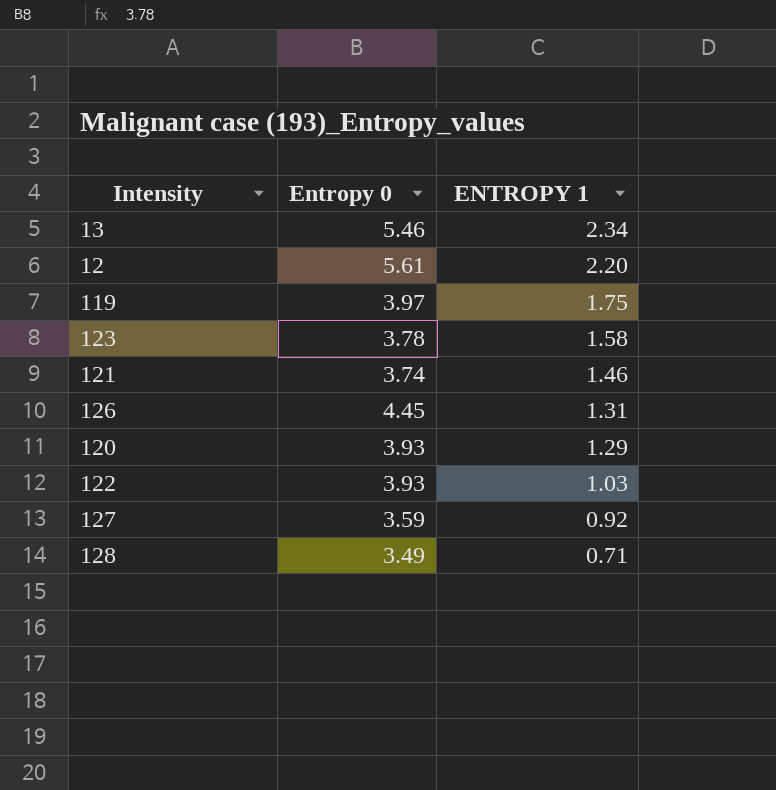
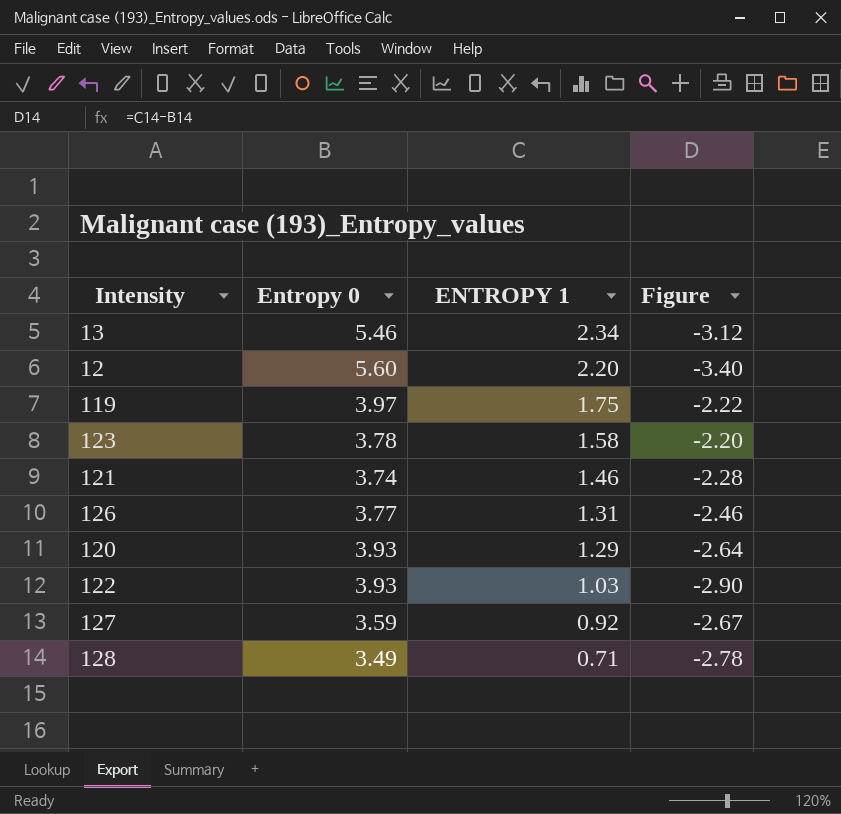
column Figure | formula: none -> [ENTROPY 1] - [Entropy 0]
12 | Entropy 0: 5.61 -> 5.60
126 | Entropy 0: 4.45 -> 3.77

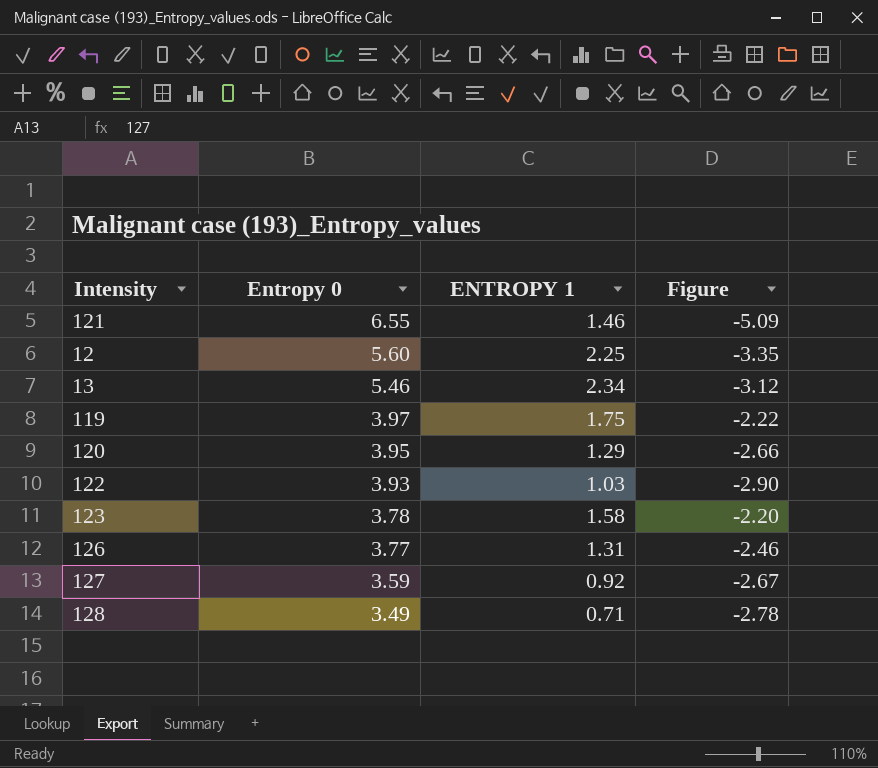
row order: ENTROPY 1 descending -> Entropy 0 descending
121 | Entropy 0: 3.74 -> 6.55
121 | Figure: -2.28 -> -5.09
12 | ENTROPY 1: 2.20 -> 2.25
12 | Figure: -3.40 -> -3.35
120 | Entropy 0: 3.93 -> 3.95
120 | Figure: -2.64 -> -2.66

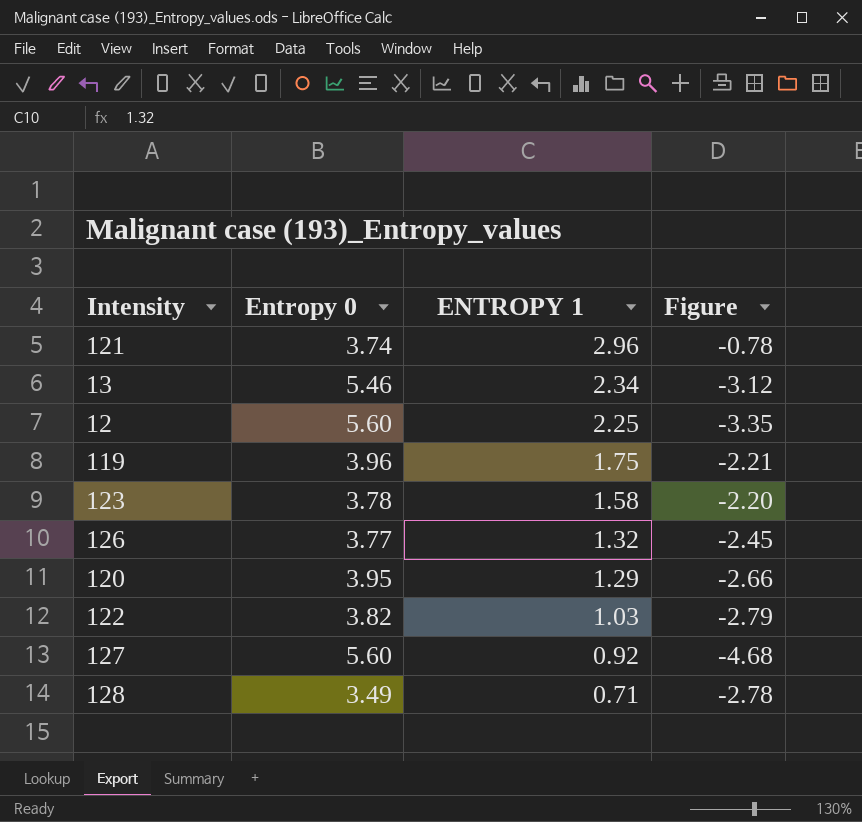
row order: Entropy 0 descending -> ENTROPY 1 descending
121 | Entropy 0: 6.55 -> 3.74
121 | ENTROPY 1: 1.46 -> 2.96
121 | Figure: -5.09 -> -0.78
119 | Entropy 0: 3.97 -> 3.96
119 | Figure: -2.22 -> -2.21
126 | ENTROPY 1: 1.31 -> 1.32
126 | Figure: -2.46 -> -2.45
122 | Entropy 0: 3.93 -> 3.82
122 | Figure: -2.90 -> -2.79
127 | Entropy 0: 3.59 -> 5.60
127 | Figure: -2.67 -> -4.68

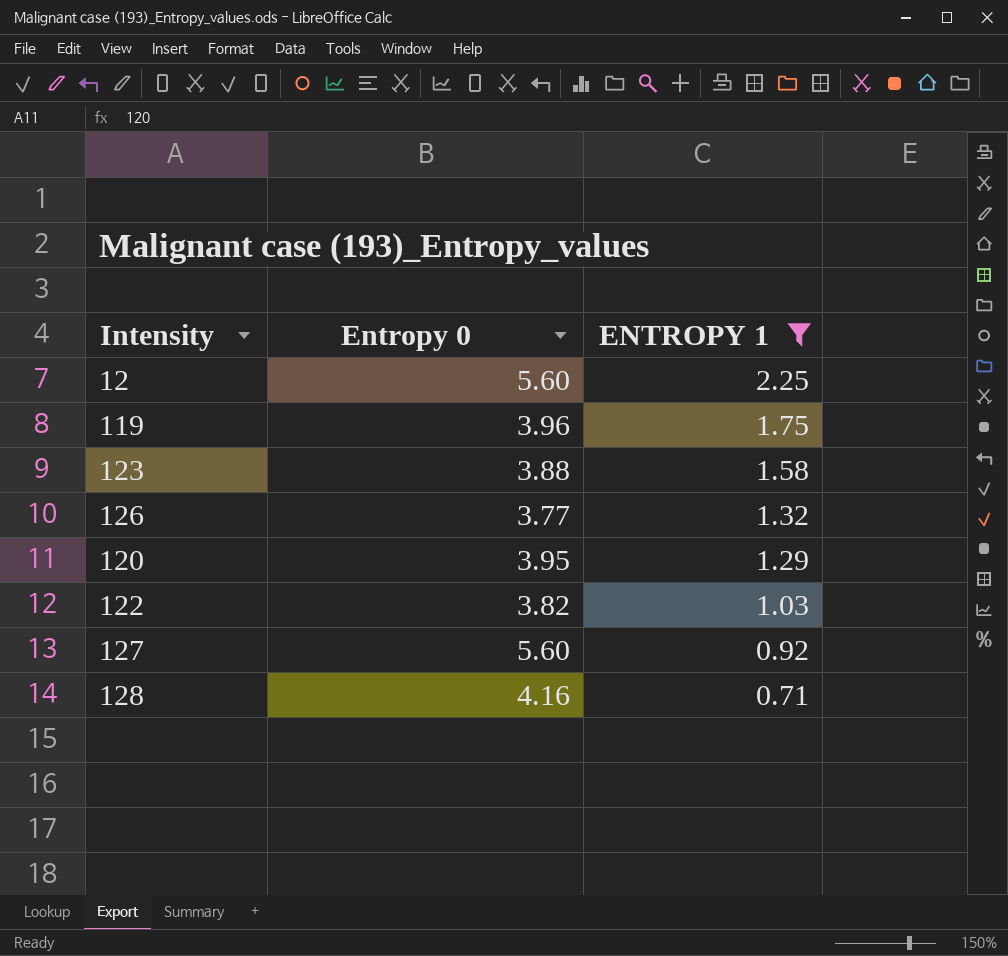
filter: none -> ENTROPY 1 <= 2.25
column Figure | formula: [ENTROPY 1] - [Entropy 0] -> none
123 | Entropy 0: 3.78 -> 3.88
128 | Entropy 0: 3.49 -> 4.16

